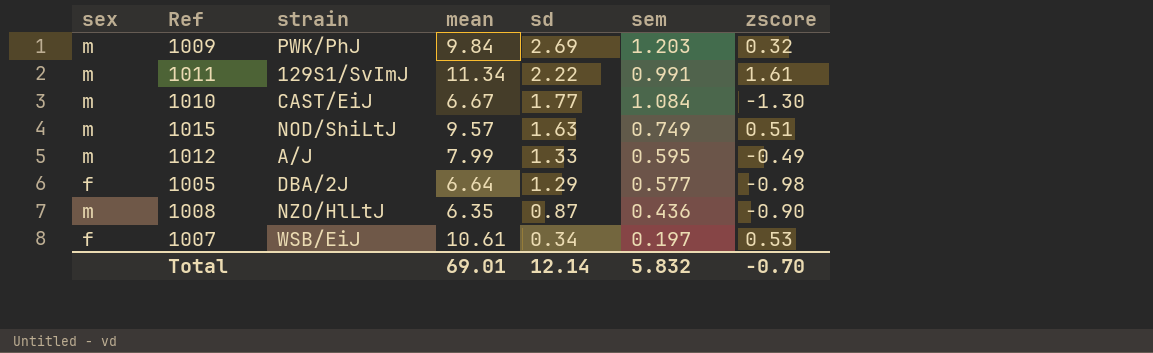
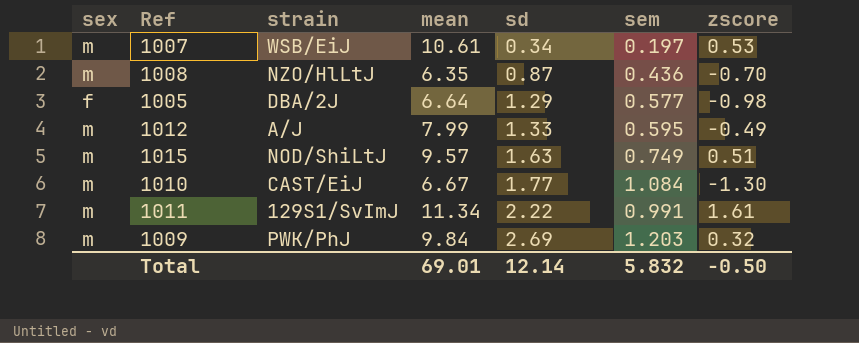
row order: sd descending -> sd ascending
1007 | sex: f -> m
1008 | zscore: -0.90 -> -0.70
Total | zscore: -0.70 -> -0.50

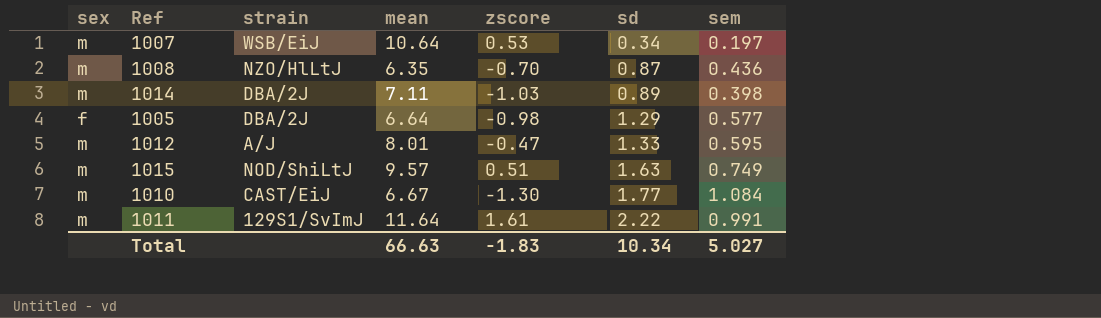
column zscore | position: 7 -> 5
row 1009: m | PWK/PhJ | 9.84 | 2.69 | 1.203 | 0.32 -> none
1007 | mean: 10.61 -> 10.64
row 1014: none -> m | DBA/2J | 7.11 | -1.03 | 0.89 | 0.398
1012 | mean: 7.99 -> 8.01
1012 | zscore: -0.49 -> -0.47
1011 | mean: 11.34 -> 11.64
Total | mean: 69.01 -> 66.63
Total | zscore: -0.50 -> -1.83
Total | sd: 12.14 -> 10.34
Total | sem: 5.832 -> 5.027

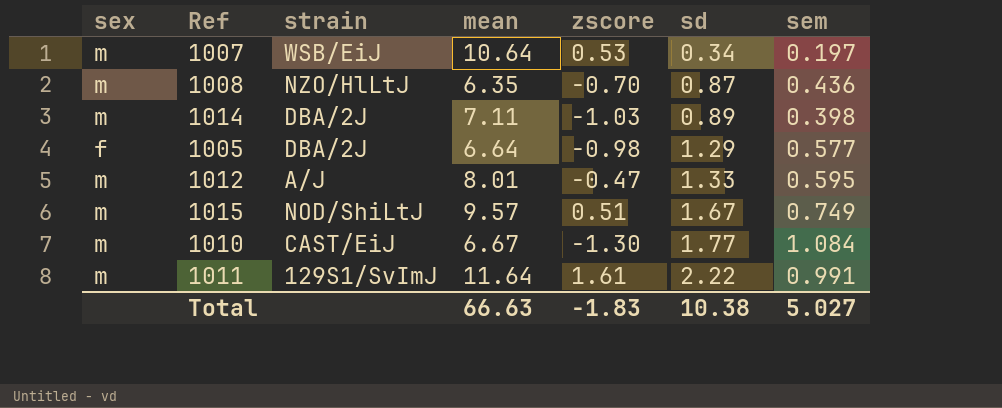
1015 | sd: 1.63 -> 1.67
Total | sd: 10.34 -> 10.38

